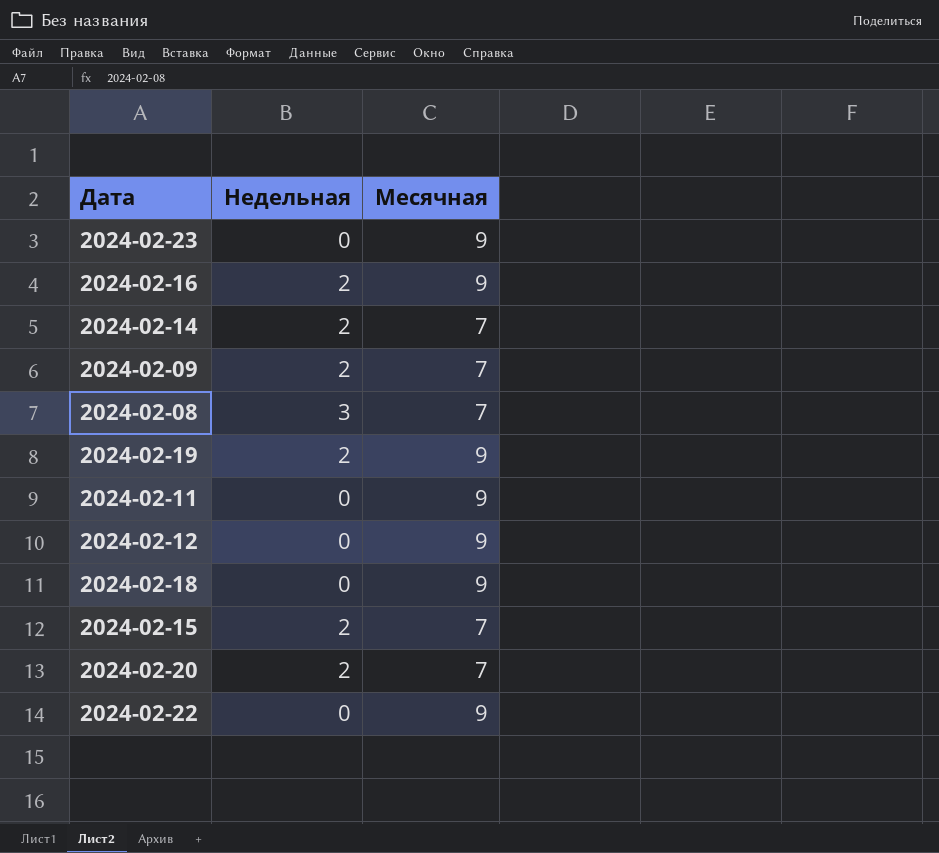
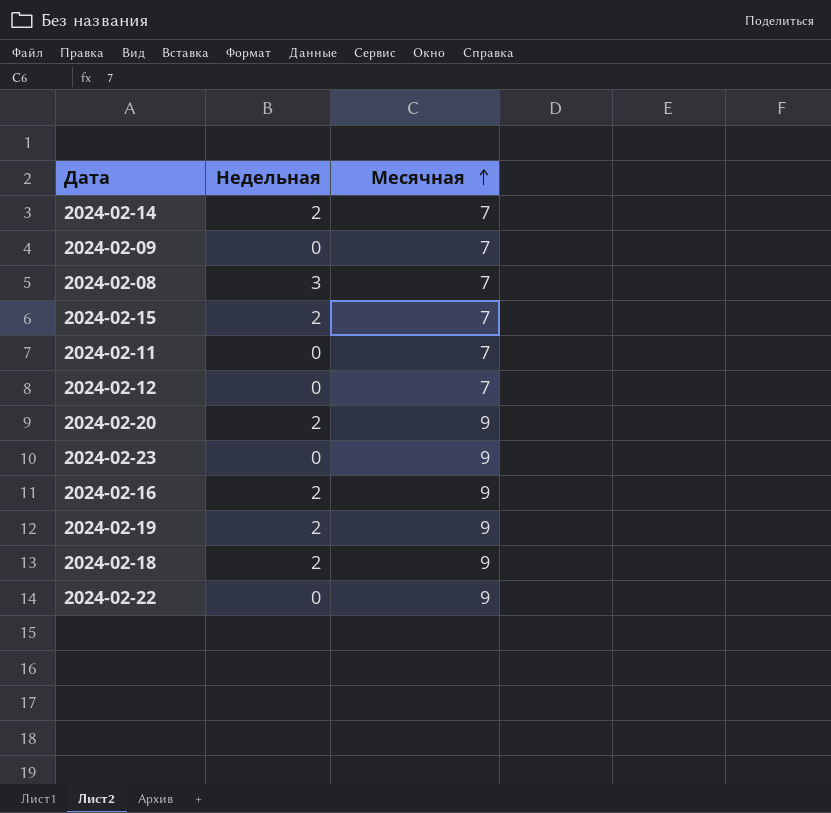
row order: none -> Месячная ascending
2024-02-09 | Недельная: 2 -> 0
2024-02-11 | Месячная: 9 -> 7
2024-02-12 | Месячная: 9 -> 7
2024-02-20 | Месячная: 7 -> 9
2024-02-18 | Недельная: 0 -> 2

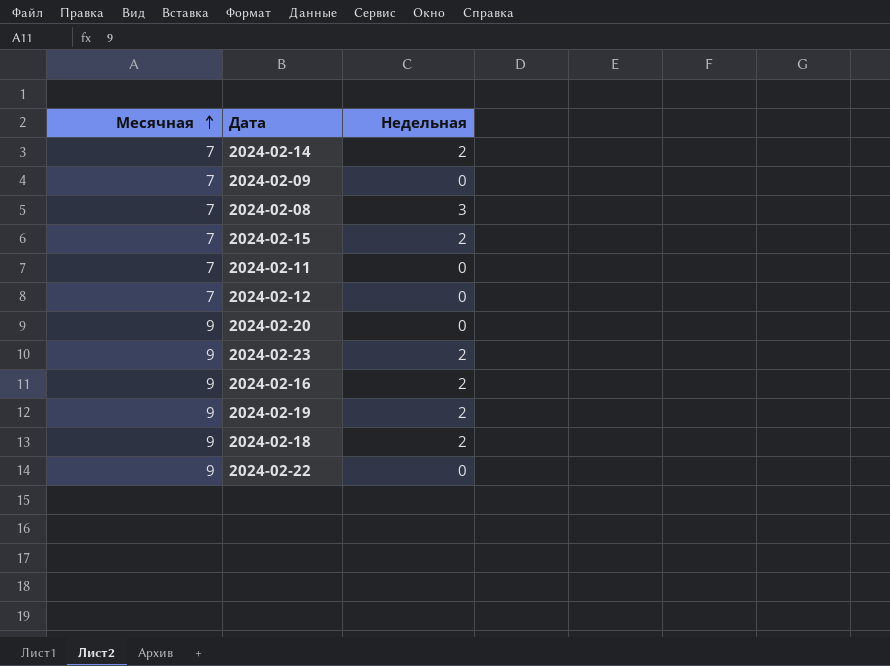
column Месячная | position: 3 -> 1
2024-02-20 | Недельная: 2 -> 0
2024-02-23 | Недельная: 0 -> 2

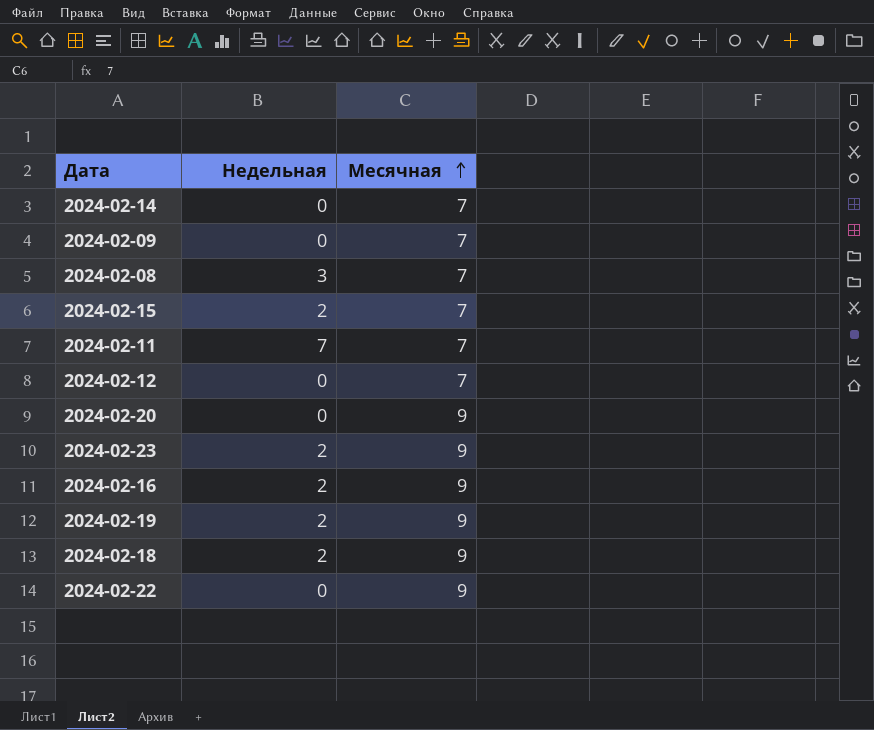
column Месячная | position: 1 -> 3
2024-02-14 | Недельная: 2 -> 0
2024-02-11 | Недельная: 0 -> 7

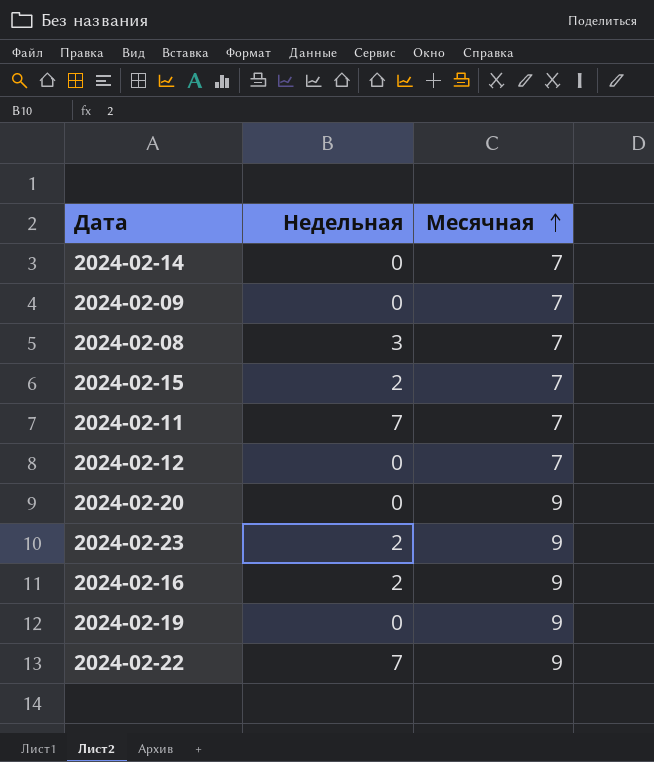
row 2024-02-18: 2 | 9 -> none
2024-02-19 | Недельная: 2 -> 0
2024-02-22 | Недельная: 0 -> 7

